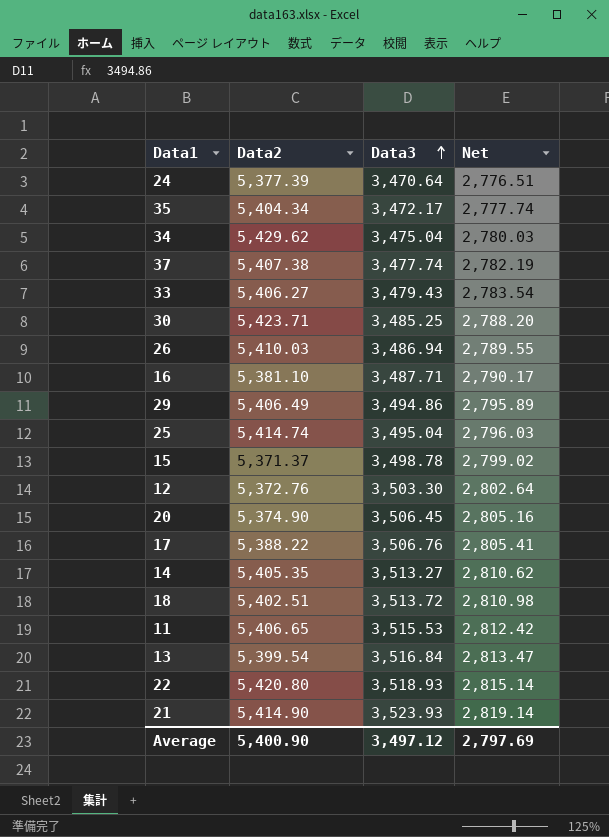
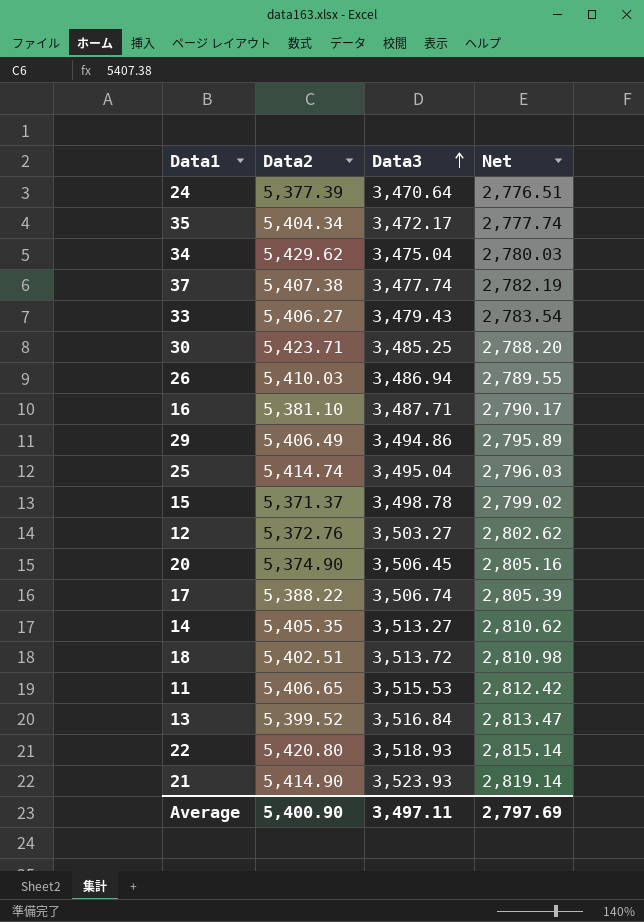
12 | Data3: 3,503.30 -> 3,503.27
12 | Net: 2,802.64 -> 2,802.62
17 | Data3: 3,506.76 -> 3,506.74
17 | Net: 2,805.41 -> 2,805.39
13 | Data2: 5,399.54 -> 5,399.52
Average | Data3: 3,497.12 -> 3,497.11

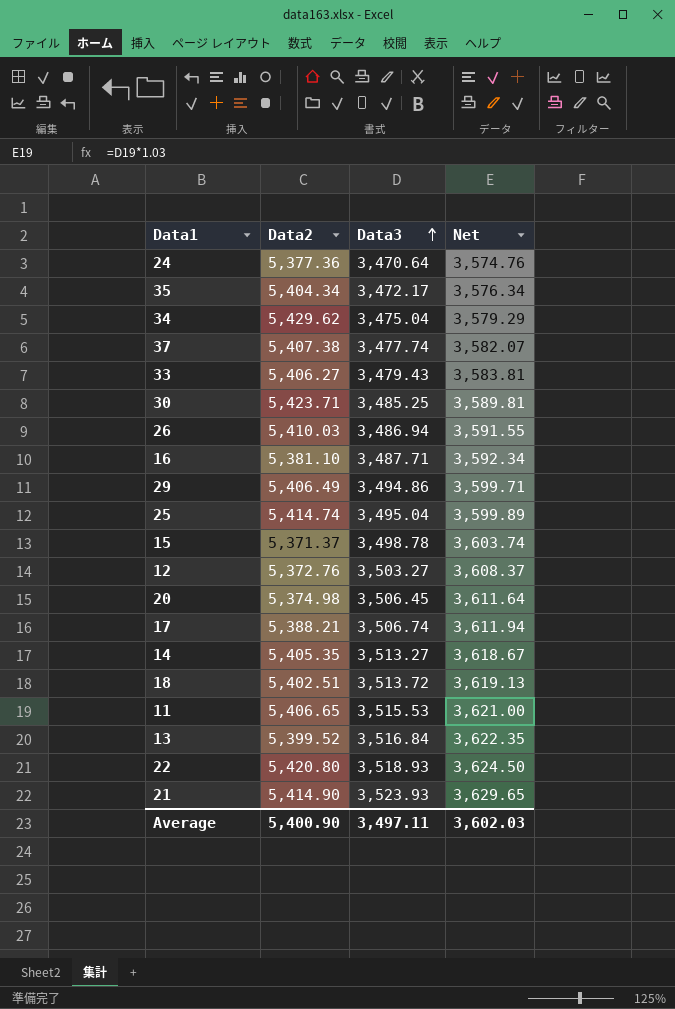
column Net | formula: [Data3] * 0.8 -> [Data3] * 1.03
24 | Data2: 5,377.39 -> 5,377.36
20 | Data2: 5,374.90 -> 5,374.98
17 | Data2: 5,388.22 -> 5,388.21
Average | Net: 2,797.69 -> 3,602.03

